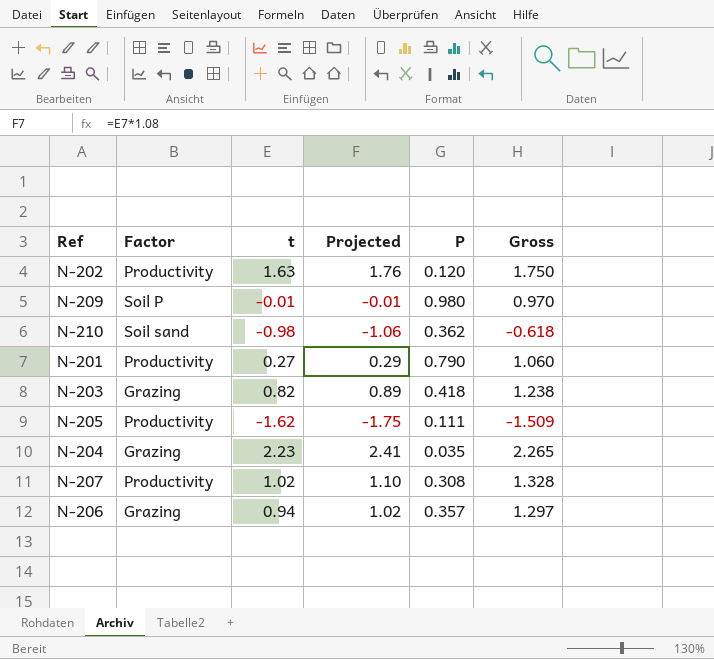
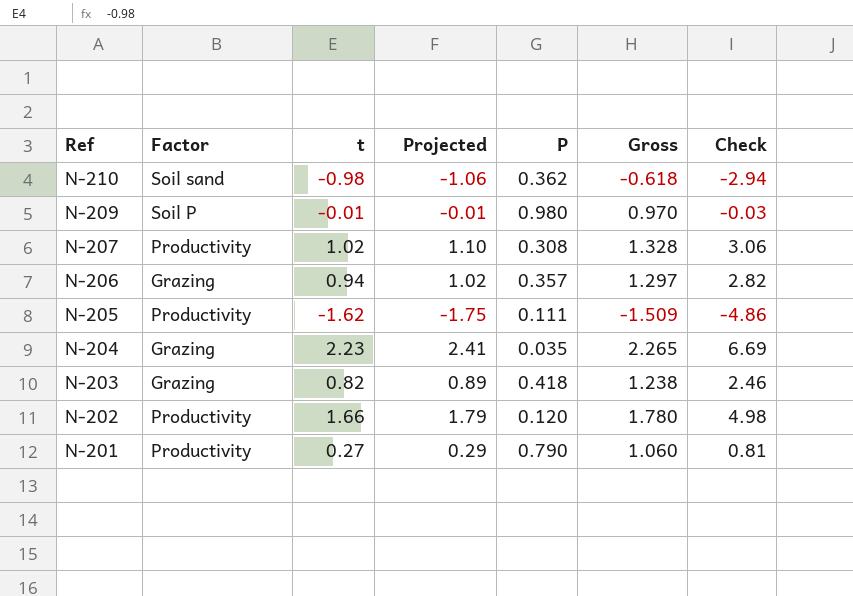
row order: none -> Ref descending
column Check | formula: none -> [t] * 3
N-202 | t: 1.63 -> 1.66
N-202 | Projected: 1.76 -> 1.79
N-202 | Gross: 1.750 -> 1.780

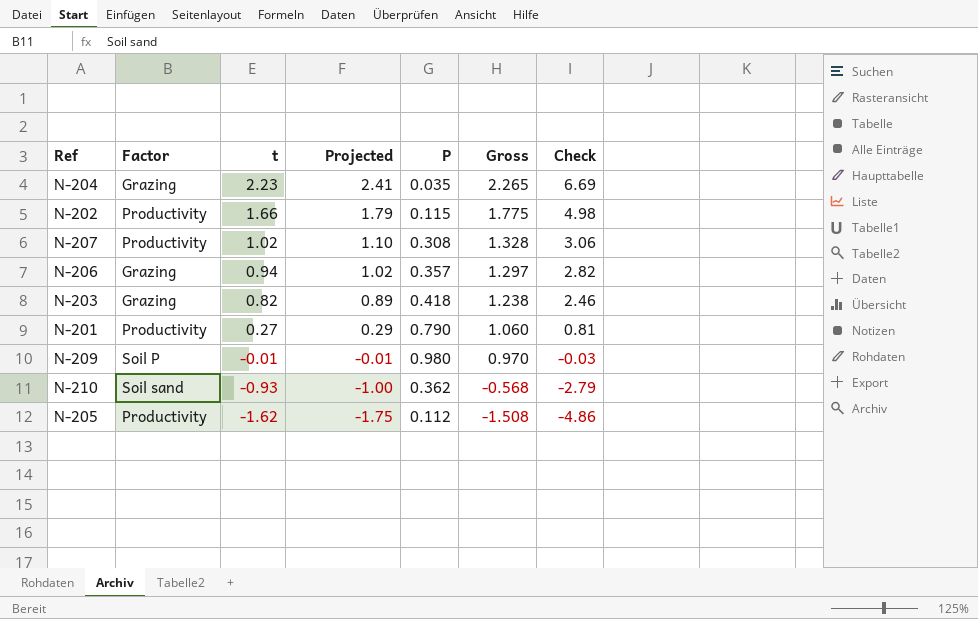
row order: Ref descending -> t descending
N-202 | P: 0.120 -> 0.115
N-202 | Gross: 1.780 -> 1.775
N-210 | t: -0.98 -> -0.93
N-210 | Projected: -1.06 -> -1.00
N-210 | Gross: -0.618 -> -0.568
N-210 | Check: -2.94 -> -2.79
N-205 | P: 0.111 -> 0.112
N-205 | Gross: -1.509 -> -1.508

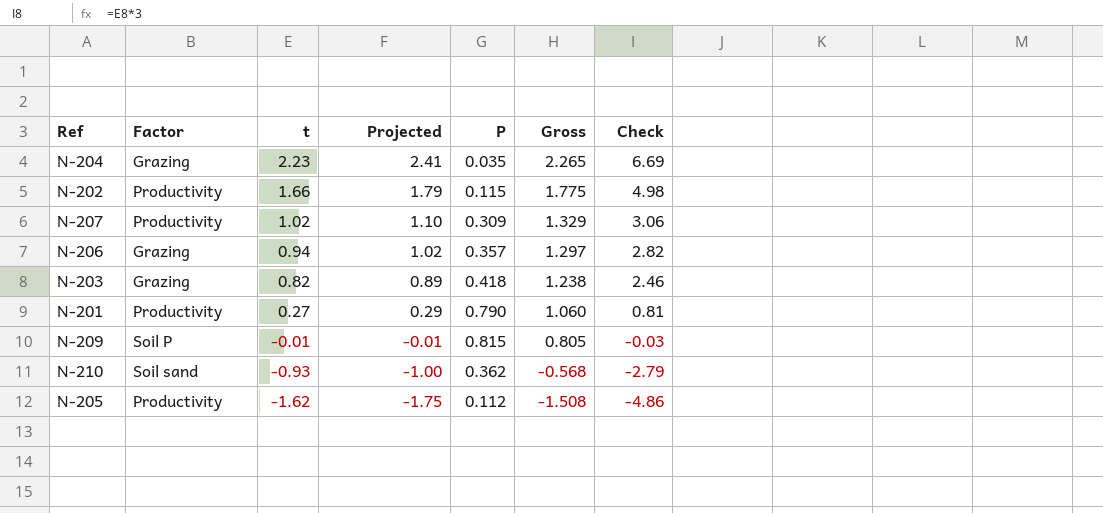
N-207 | P: 0.308 -> 0.309
N-207 | Gross: 1.328 -> 1.329
N-209 | P: 0.980 -> 0.815
N-209 | Gross: 0.970 -> 0.805

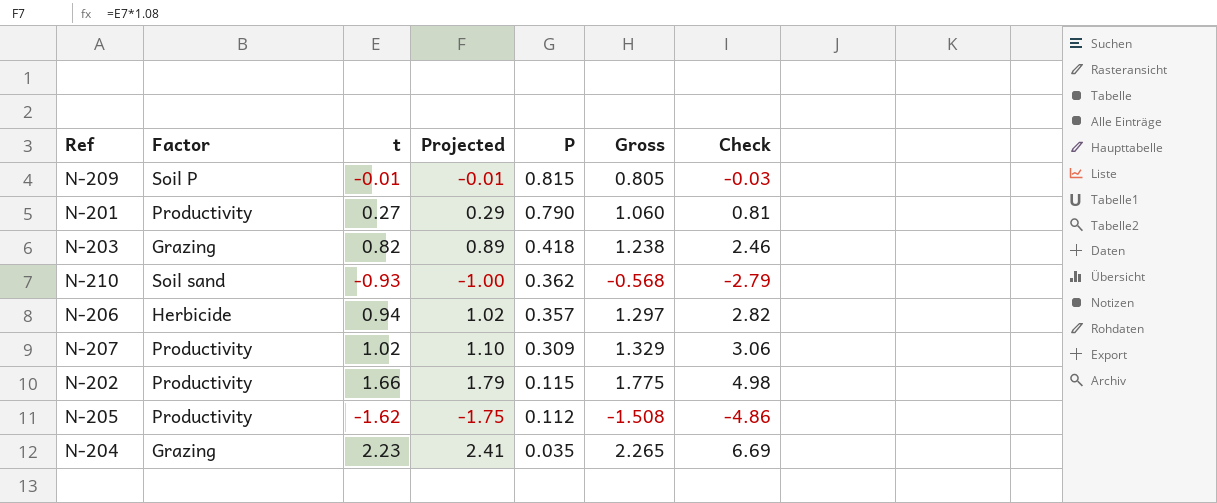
row order: t descending -> P descending
N-206 | Factor: Grazing -> Herbicide

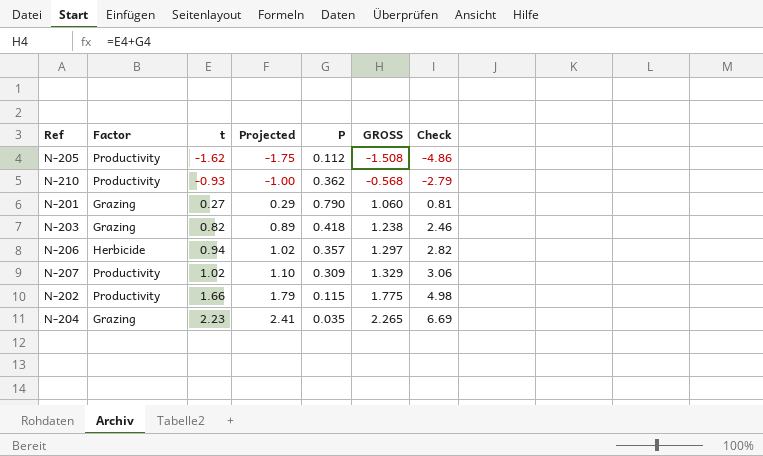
row order: P descending -> t ascending
column name: Gross -> GROSS
row N-209: Soil P | -0.01 | -0.01 | 0.815 | 0.805 | -0.03 -> none
N-210 | Factor: Soil sand -> Productivity
N-201 | Factor: Productivity -> Grazing

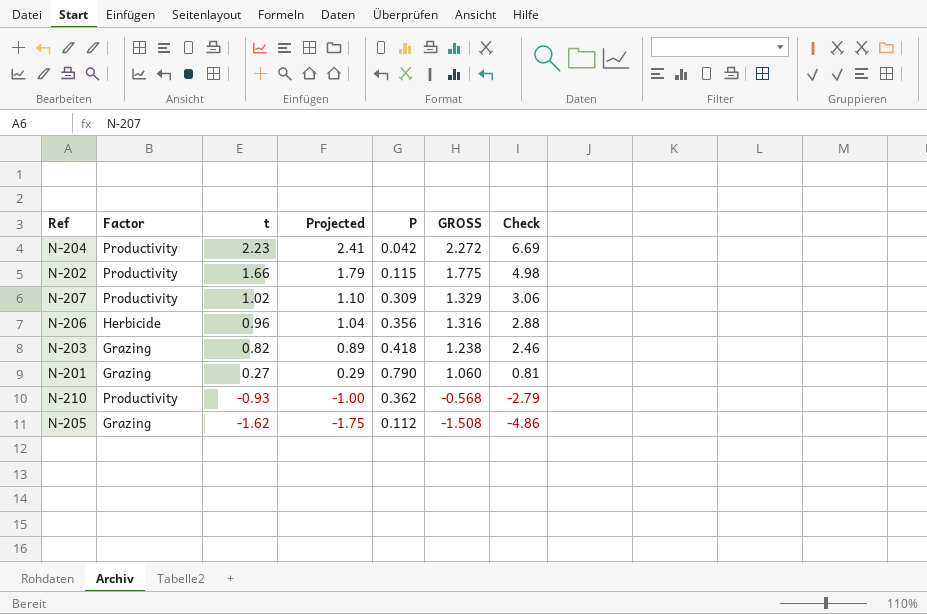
row order: t ascending -> t descending
N-204 | Factor: Grazing -> Productivity
N-204 | P: 0.035 -> 0.042
N-204 | GROSS: 2.265 -> 2.272
N-206 | t: 0.94 -> 0.96
N-206 | Projected: 1.02 -> 1.04
N-206 | P: 0.357 -> 0.356
N-206 | GROSS: 1.297 -> 1.316
N-206 | Check: 2.82 -> 2.88
N-205 | Factor: Productivity -> Grazing

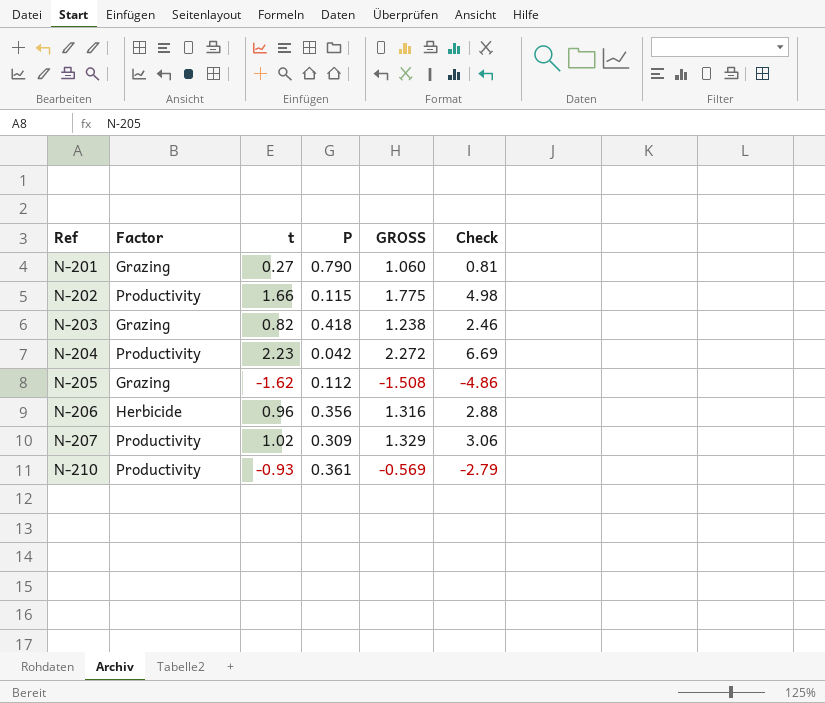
row order: t descending -> Ref ascending
column Projected | formula: [t] * 1.08 -> none
N-210 | P: 0.362 -> 0.361
N-210 | GROSS: -0.568 -> -0.569

